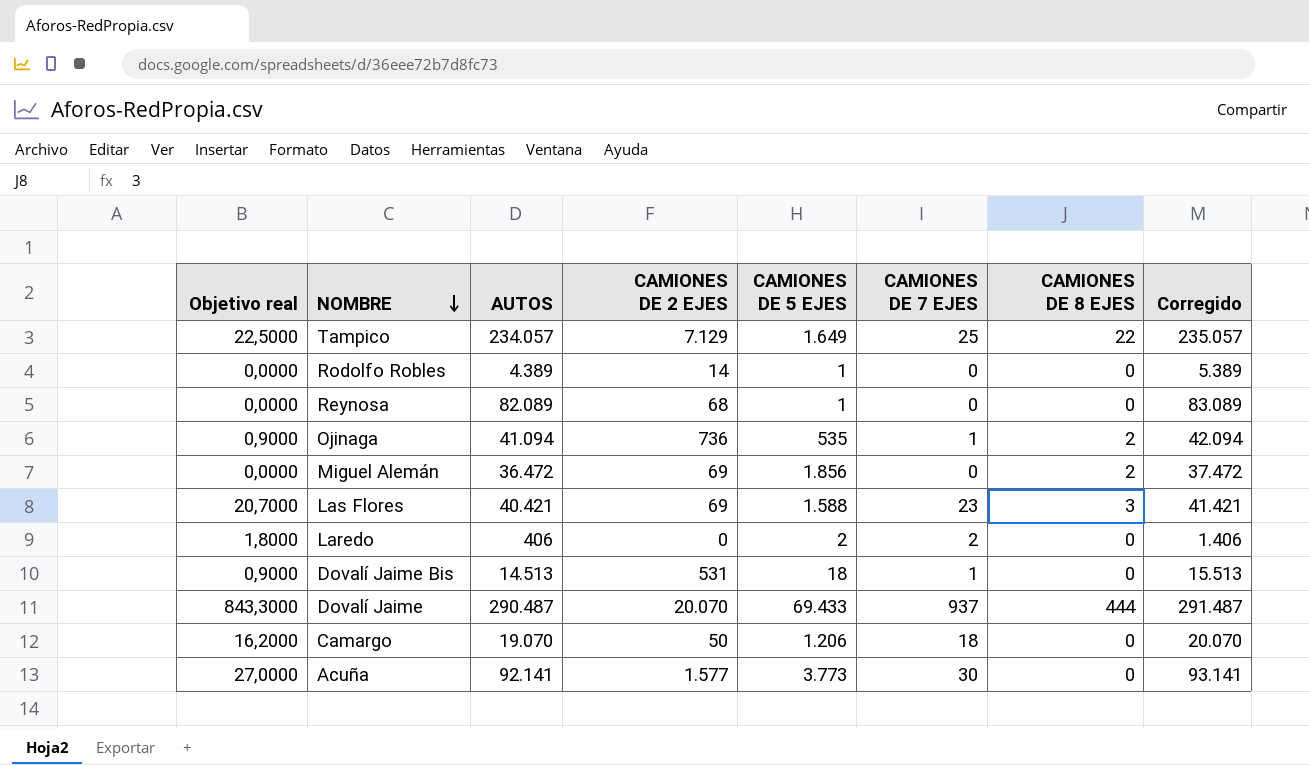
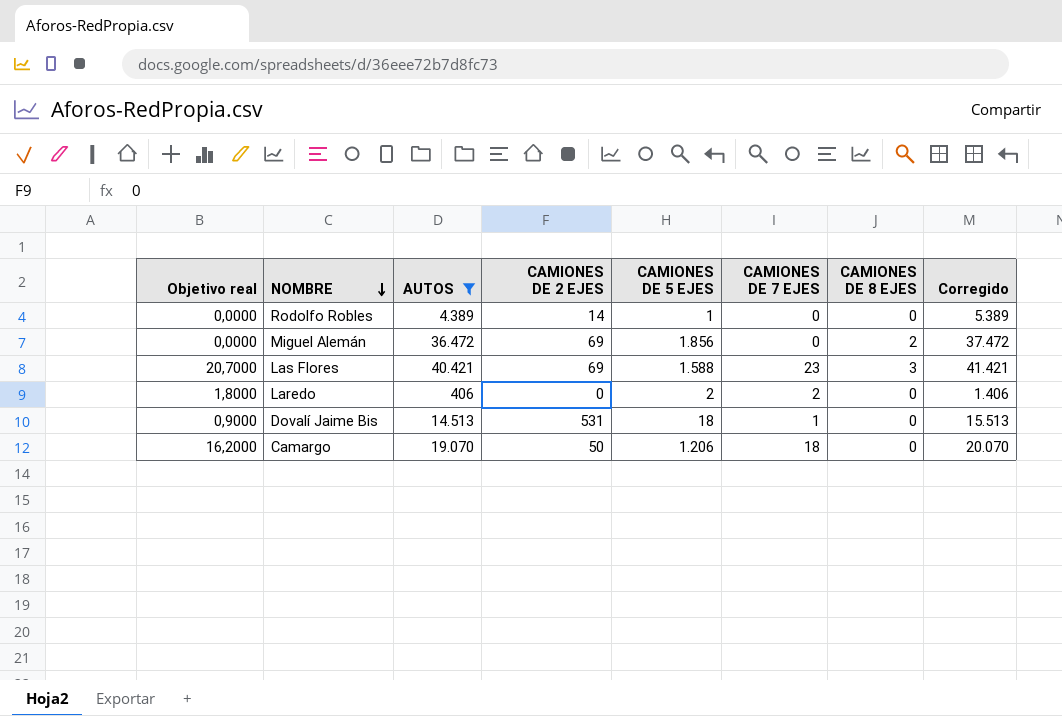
filter: none -> AUTOS <= 40.421

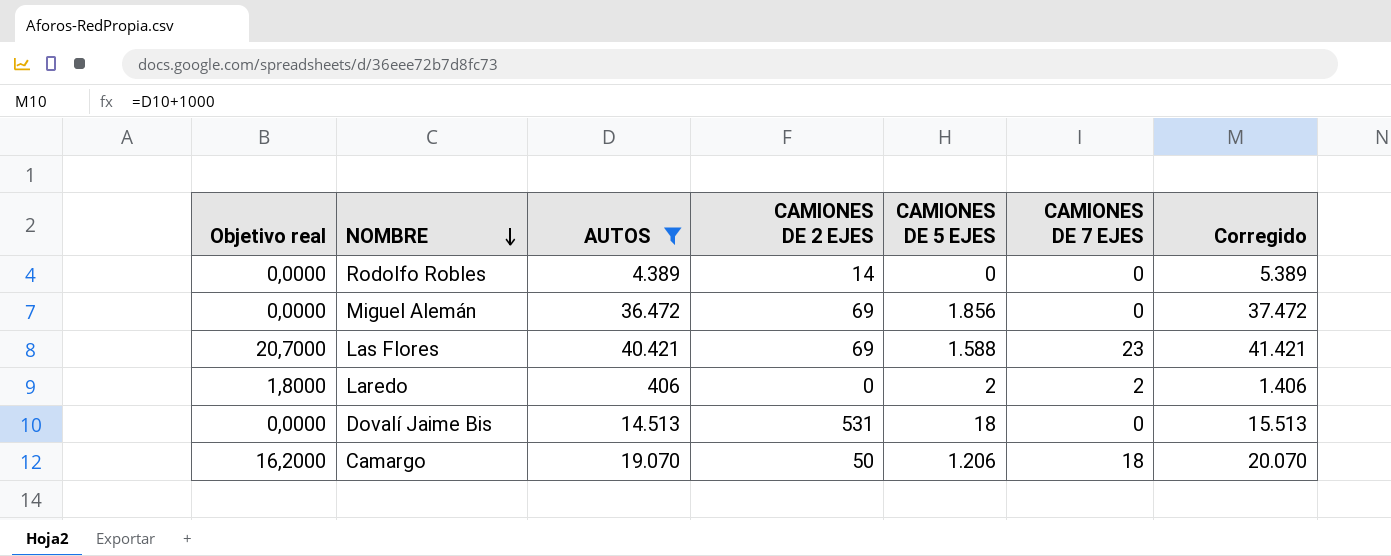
column CAMIONES DE 8 EJES | position: 7 -> none
Rodolfo Robles | CAMIONES DE 5 EJES: 1 -> 0
Dovalí Jaime Bis | Objetivo real: 0,9000 -> 0,0000
Dovalí Jaime Bis | CAMIONES DE 7 EJES: 1 -> 0

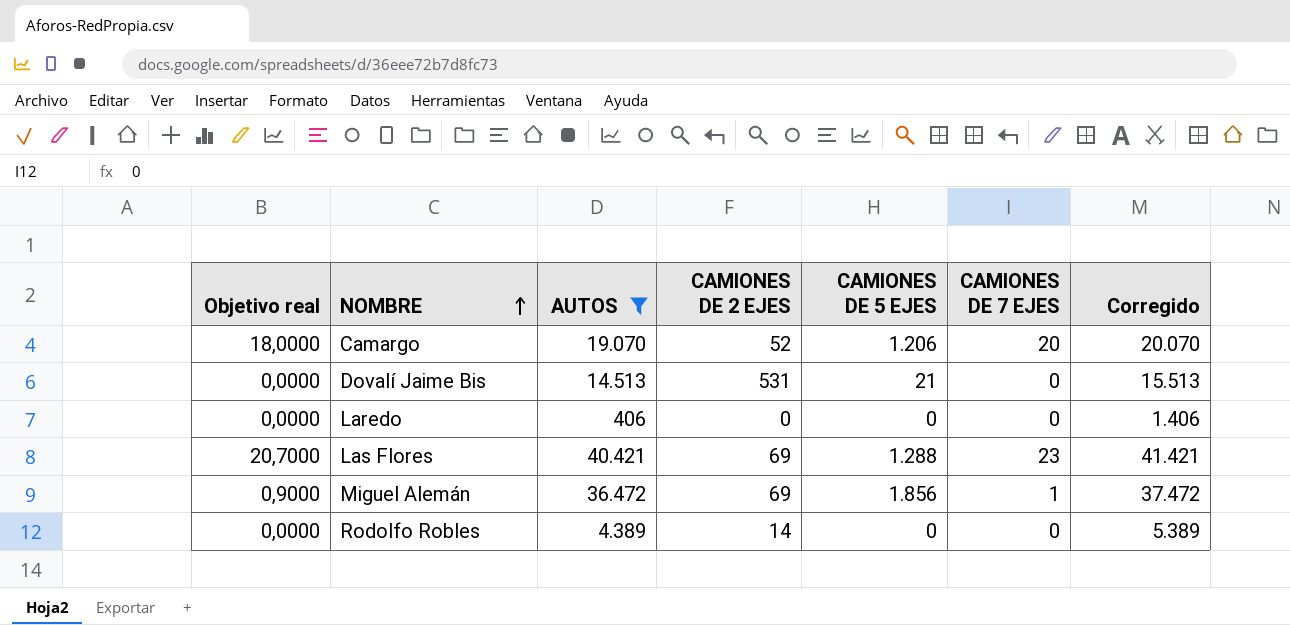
row order: NOMBRE descending -> NOMBRE ascending
Camargo | Objetivo real: 16,2000 -> 18,0000
Camargo | CAMIONES DE 2 EJES: 50 -> 52
Camargo | CAMIONES DE 7 EJES: 18 -> 20
Dovalí Jaime Bis | CAMIONES DE 5 EJES: 18 -> 21
Laredo | Objetivo real: 1,8000 -> 0,0000
Laredo | CAMIONES DE 5 EJES: 2 -> 0
Laredo | CAMIONES DE 7 EJES: 2 -> 0
Las Flores | CAMIONES DE 5 EJES: 1.588 -> 1.288
Miguel Alemán | Objetivo real: 0,0000 -> 0,9000
Miguel Alemán | CAMIONES DE 7 EJES: 0 -> 1

